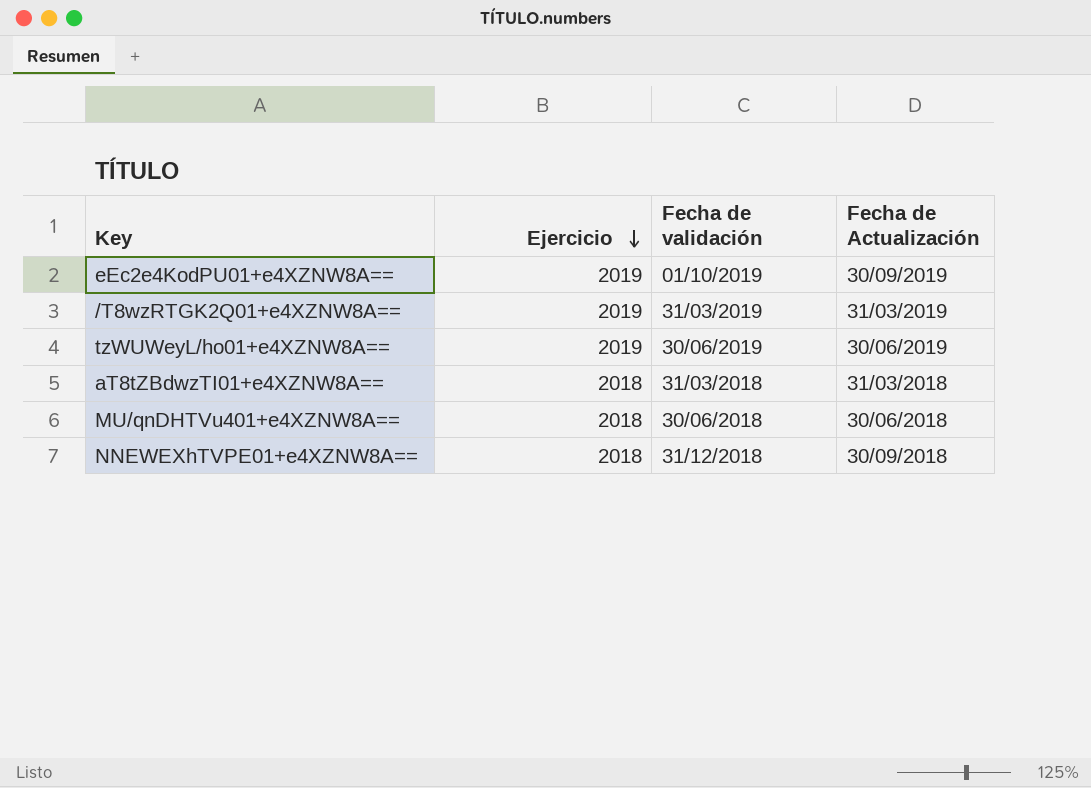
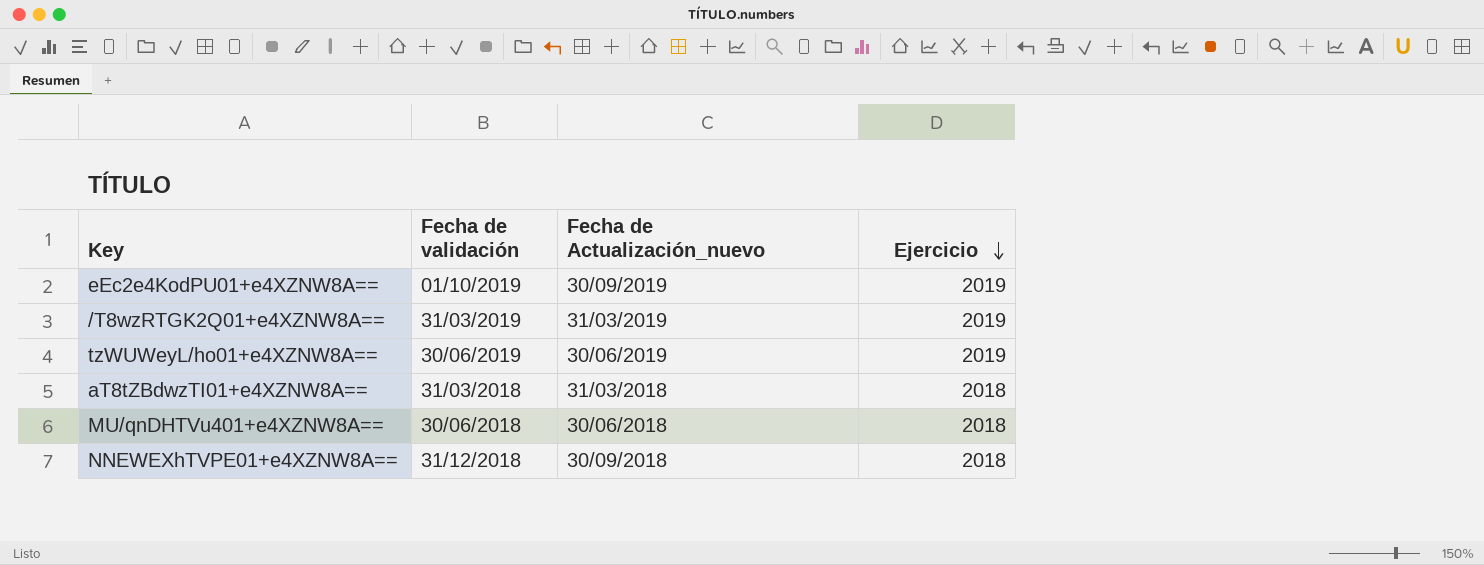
column name: Fecha de Actualización -> Fecha de Actualización_nuevo
column Ejercicio | position: 2 -> 4

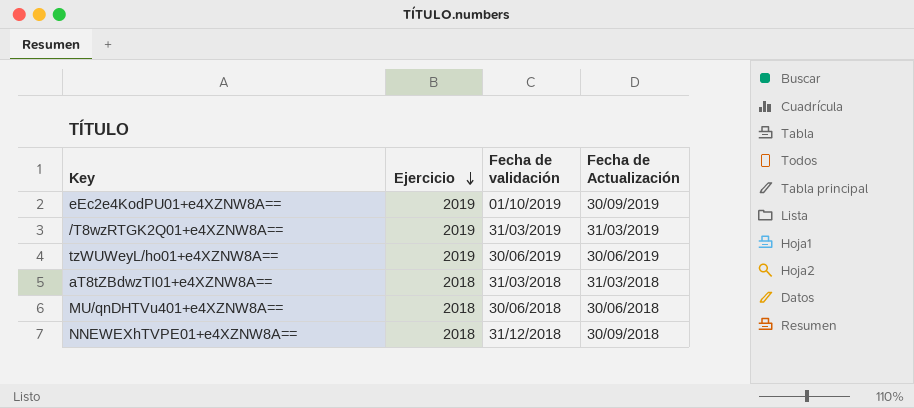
column Ejercicio | position: 4 -> 2
column name: Fecha de Actualización_nuevo -> Fecha de Actualización

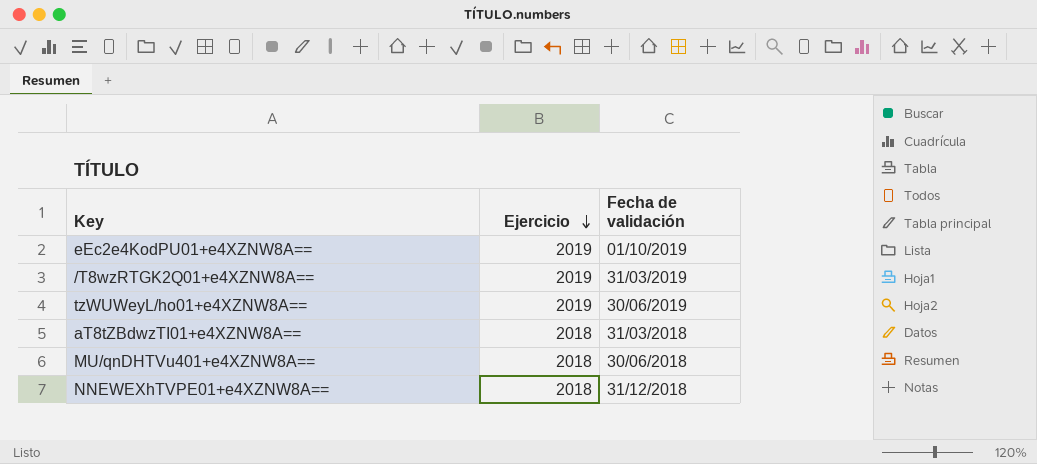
column Fecha de Actualización | position: 4 -> none

